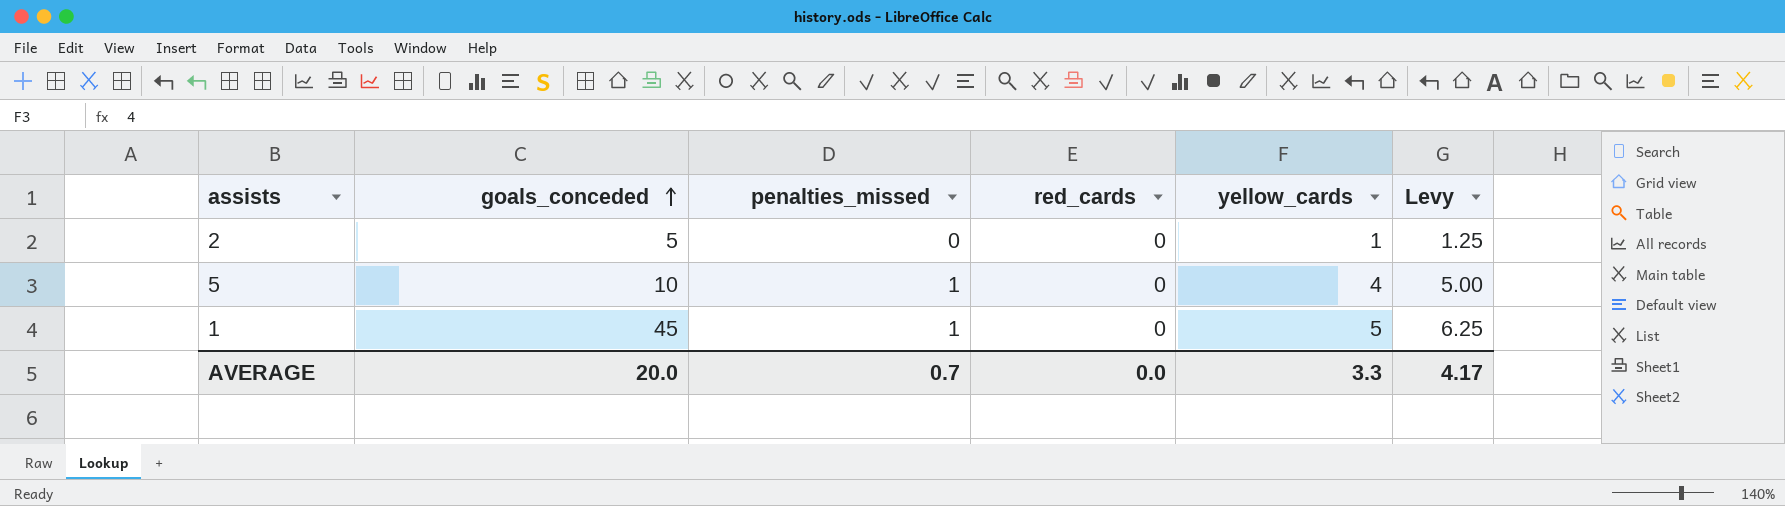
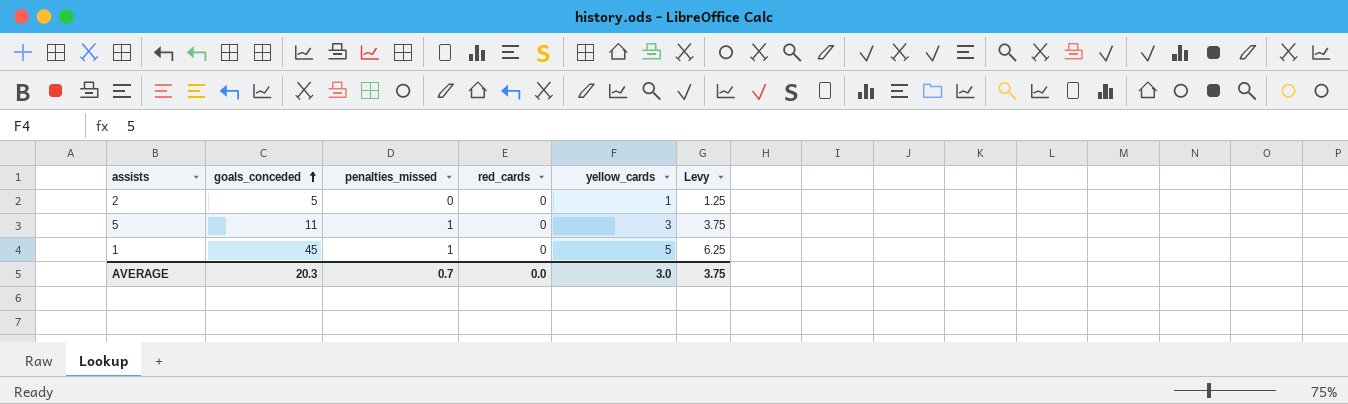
5 | goals_conceded: 10 -> 11
5 | yellow_cards: 4 -> 3
5 | Levy: 5.00 -> 3.75
AVERAGE | goals_conceded: 20.0 -> 20.3
AVERAGE | yellow_cards: 3.3 -> 3.0
AVERAGE | Levy: 4.17 -> 3.75

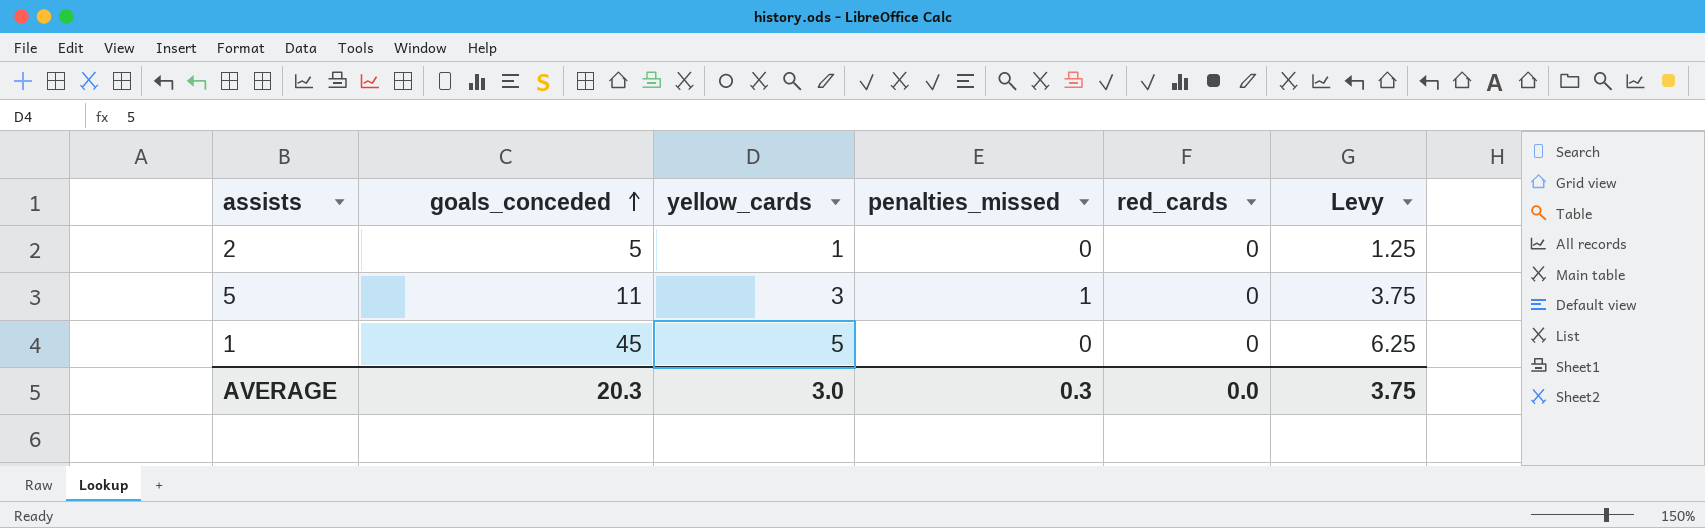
column yellow_cards | position: 5 -> 3
1 | penalties_missed: 1 -> 0
AVERAGE | penalties_missed: 0.7 -> 0.3

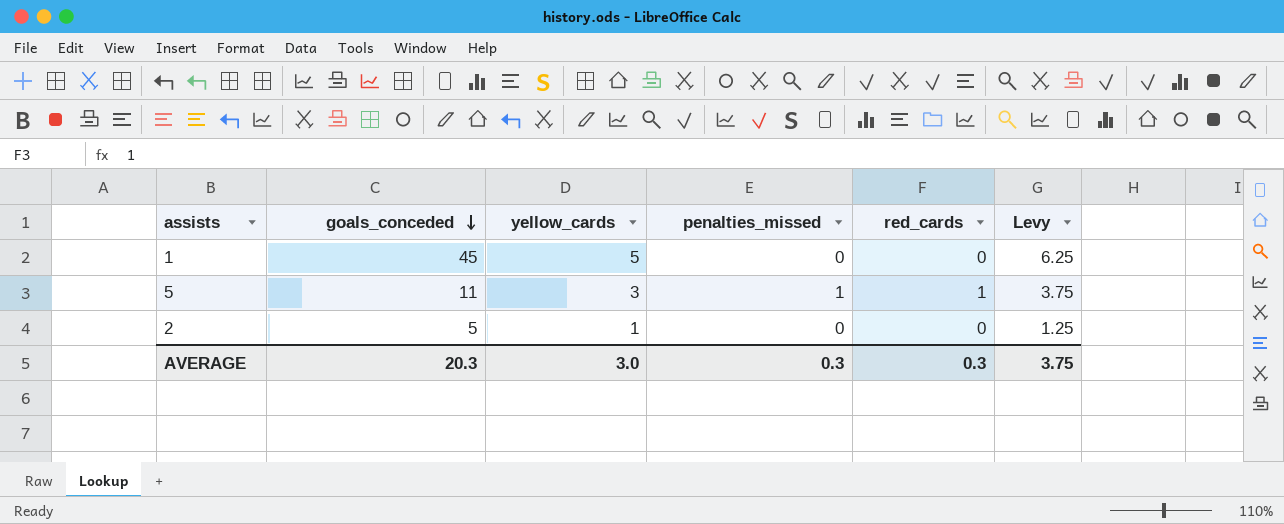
row order: goals_conceded ascending -> goals_conceded descending
5 | red_cards: 0 -> 1
AVERAGE | red_cards: 0.0 -> 0.3

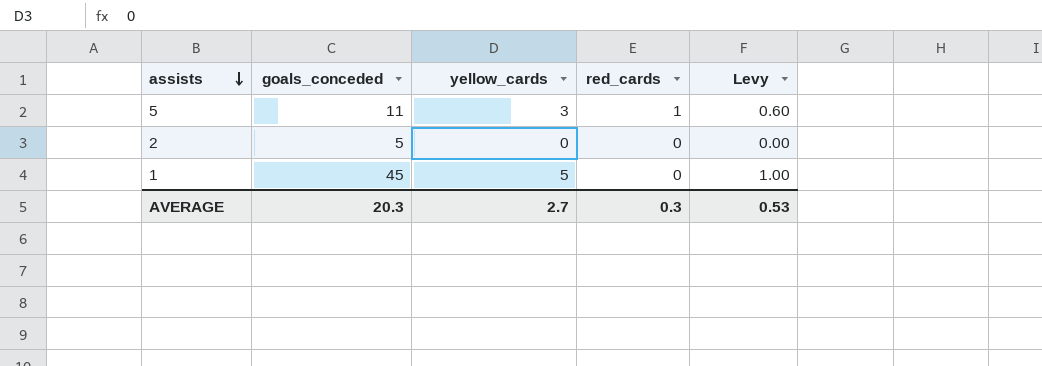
row order: goals_conceded descending -> assists descending
column penalties_missed | position: 4 -> none
column Levy | formula: [yellow_cards] * 1.25 -> [yellow_cards] * 0.2
2 | yellow_cards: 1 -> 0
AVERAGE | yellow_cards: 3.0 -> 2.7
AVERAGE | Levy: 3.75 -> 0.53

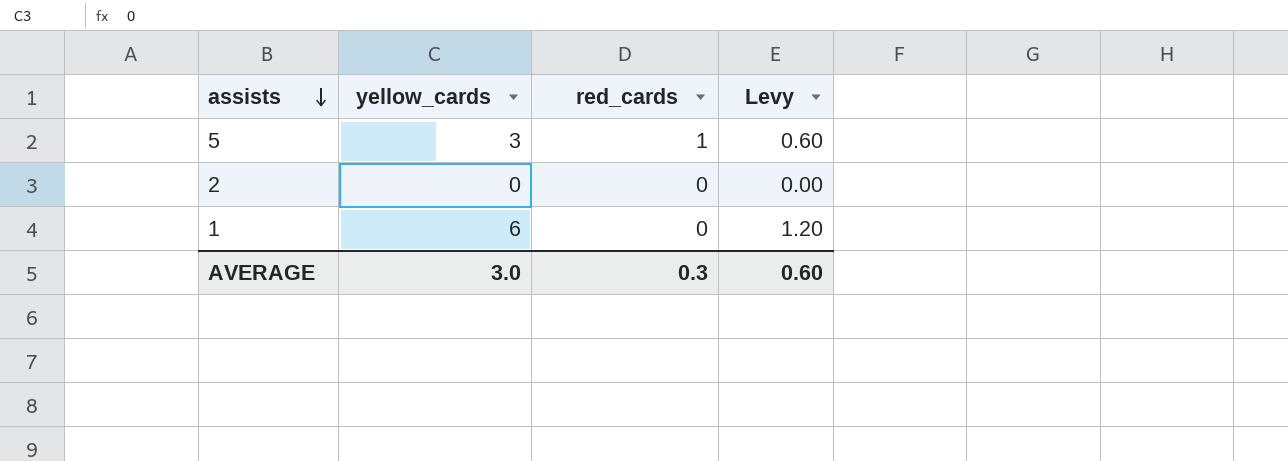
column goals_conceded | position: 2 -> none
1 | yellow_cards: 5 -> 6
1 | Levy: 1.00 -> 1.20
AVERAGE | yellow_cards: 2.7 -> 3.0
AVERAGE | Levy: 0.53 -> 0.60

